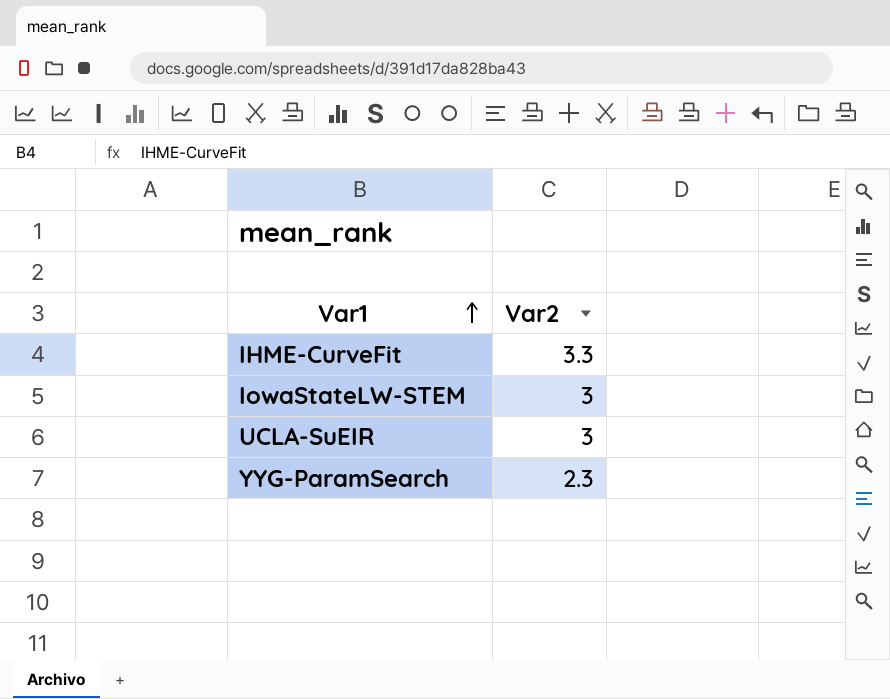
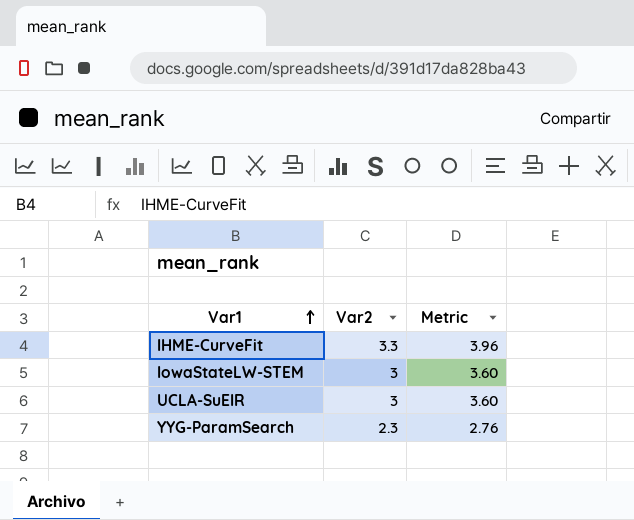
column Metric | formula: none -> [Var2] * 1.2

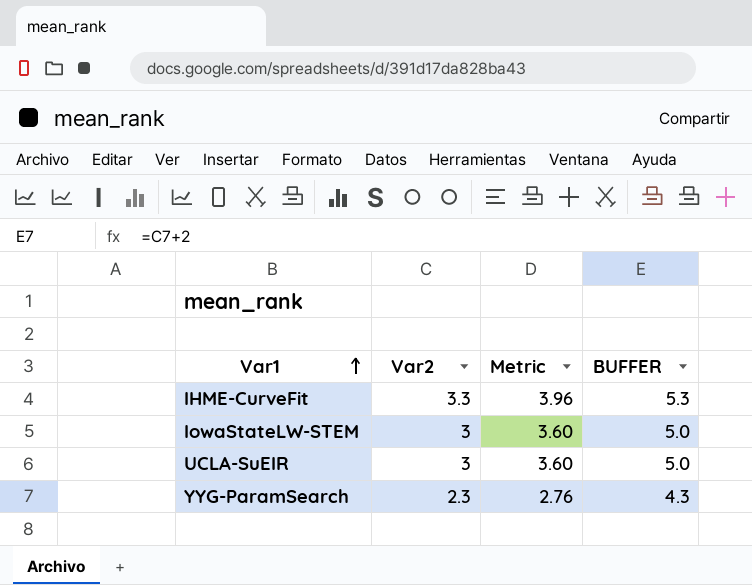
column BUFFER | formula: none -> [Var2] + 2

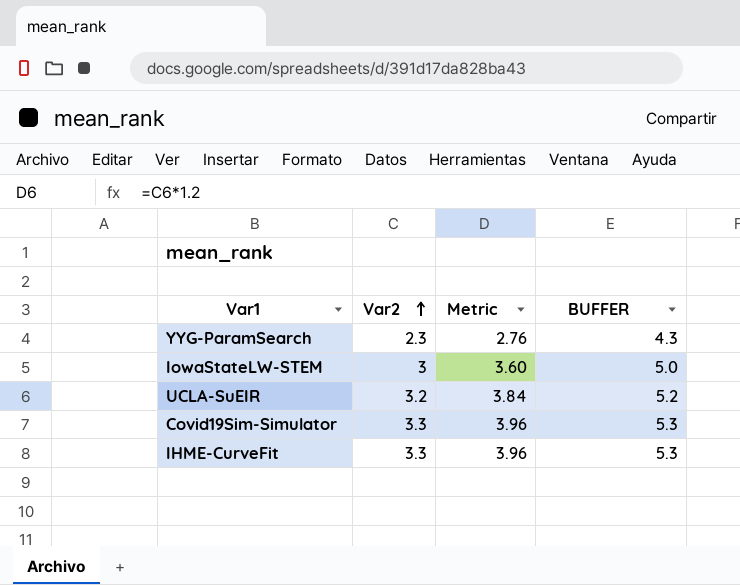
row order: Var1 ascending -> Var2 ascending
UCLA-SuEIR | Var2: 3 -> 3.2
UCLA-SuEIR | Metric: 3.60 -> 3.84
UCLA-SuEIR | BUFFER: 5.0 -> 5.2
row Covid19Sim-Simulator: none -> 3.3 | 3.96 | 5.3

